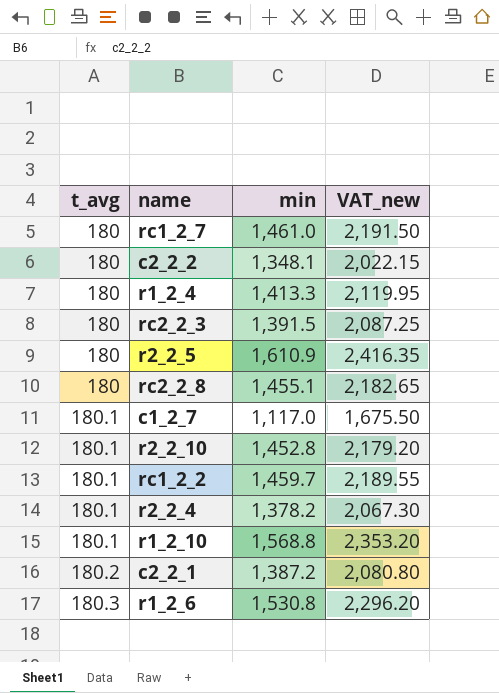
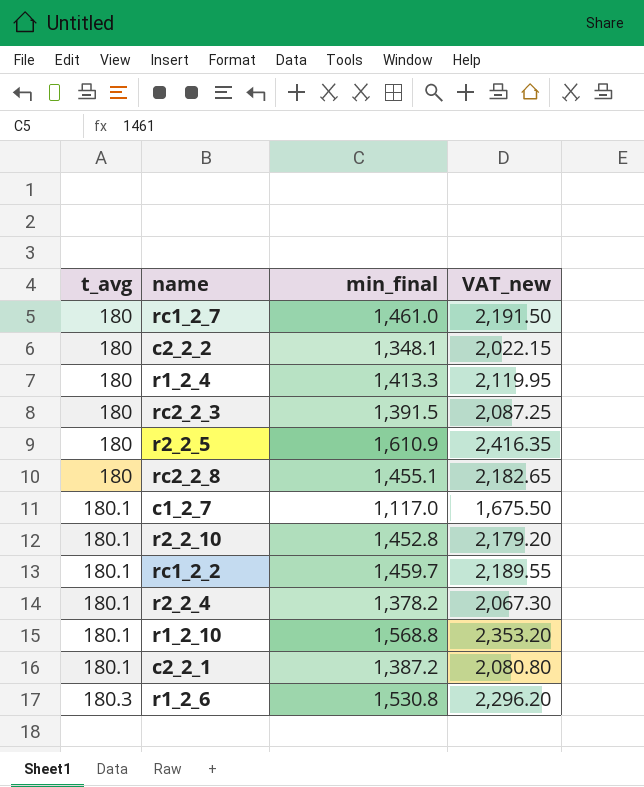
column name: min -> min_final
c2_2_1 | t_avg: 180.2 -> 180.1

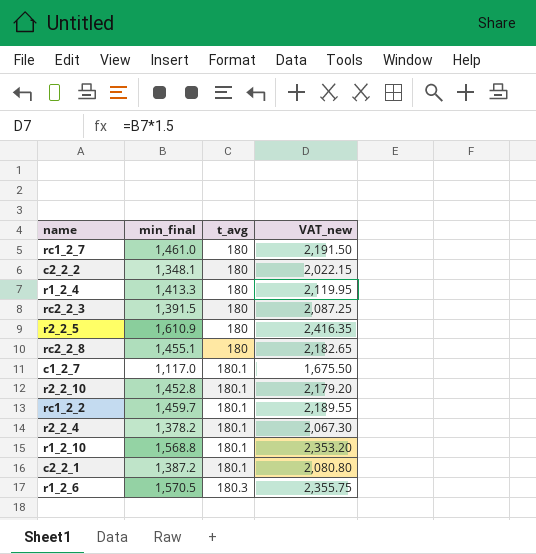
column t_avg | position: 1 -> 3
r1_2_6 | min_final: 1,530.8 -> 1,570.5
r1_2_6 | VAT_new: 2,296.20 -> 2,355.75

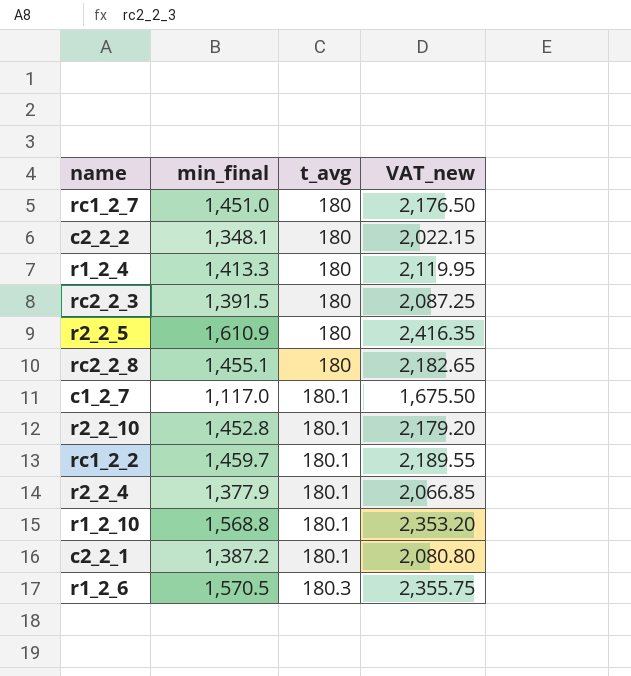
rc1_2_7 | min_final: 1,461.0 -> 1,451.0
rc1_2_7 | VAT_new: 2,191.50 -> 2,176.50
r2_2_4 | min_final: 1,378.2 -> 1,377.9
r2_2_4 | VAT_new: 2,067.30 -> 2,066.85

